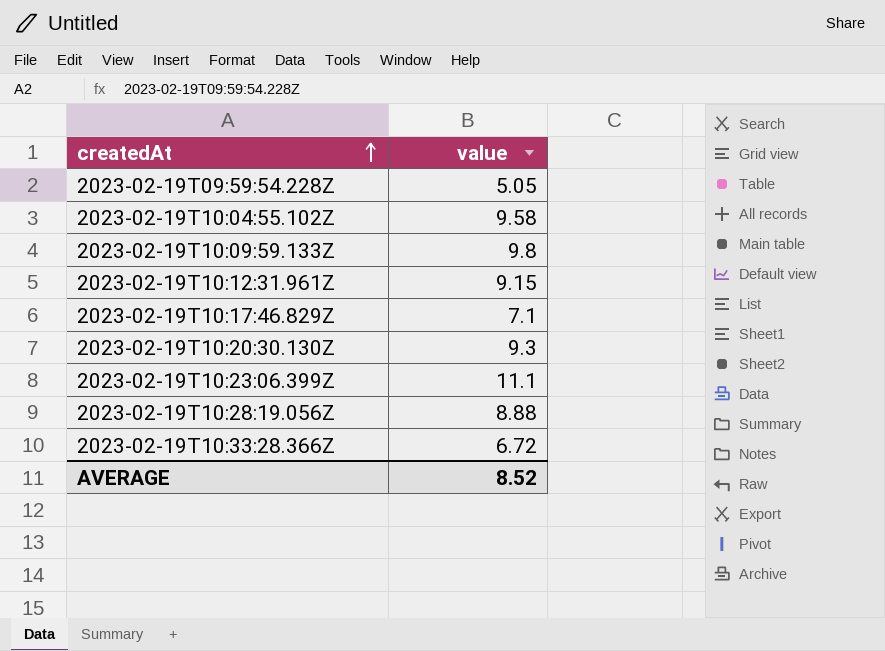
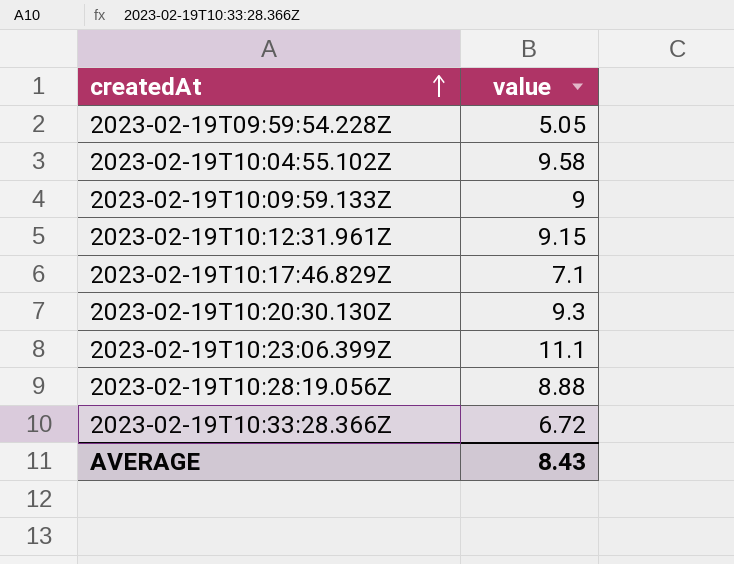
2023-02-19T10:09:59.133Z | value: 9.8 -> 9
AVERAGE | value: 8.52 -> 8.43

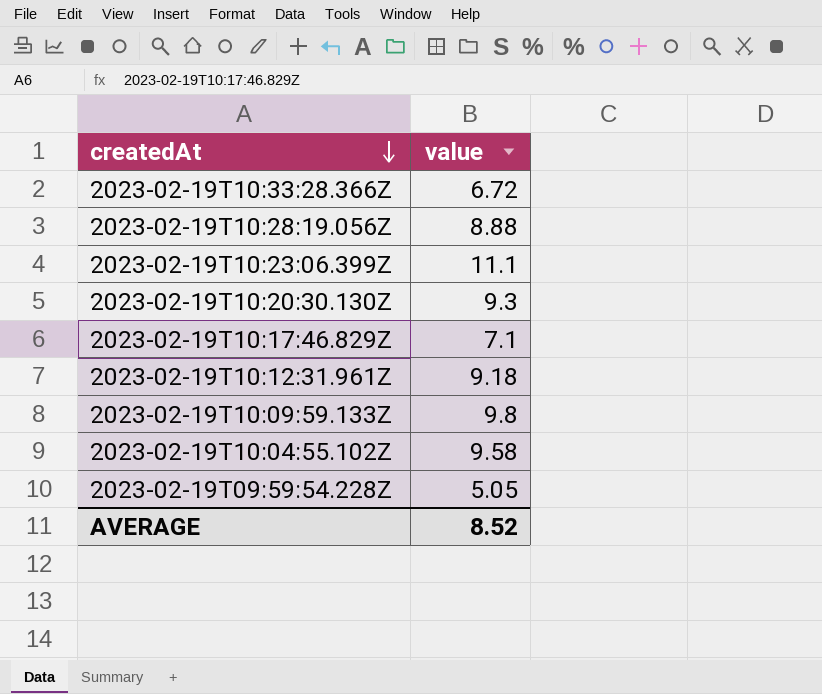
row order: createdAt ascending -> createdAt descending
2023-02-19T10:12:31.961Z | value: 9.15 -> 9.18
2023-02-19T10:09:59.133Z | value: 9 -> 9.8
AVERAGE | value: 8.43 -> 8.52

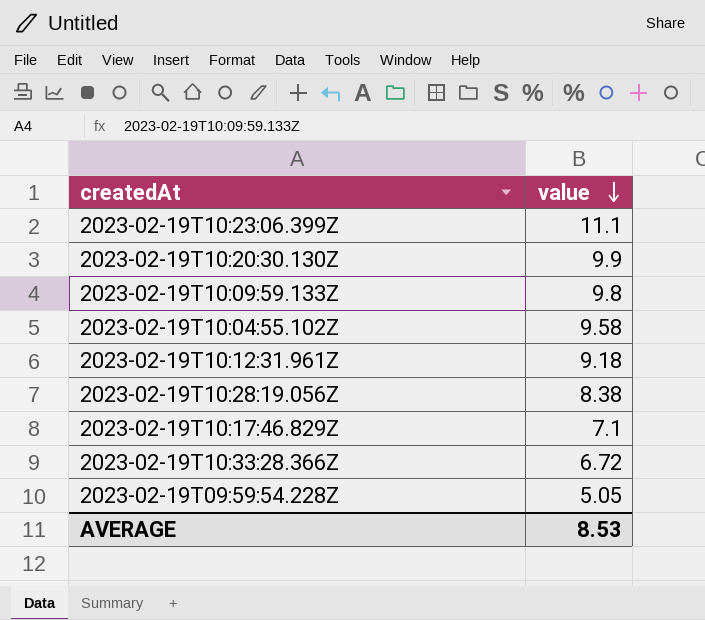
row order: createdAt descending -> value descending
2023-02-19T10:20:30.130Z | value: 9.3 -> 9.9
2023-02-19T10:28:19.056Z | value: 8.88 -> 8.38
AVERAGE | value: 8.52 -> 8.53

